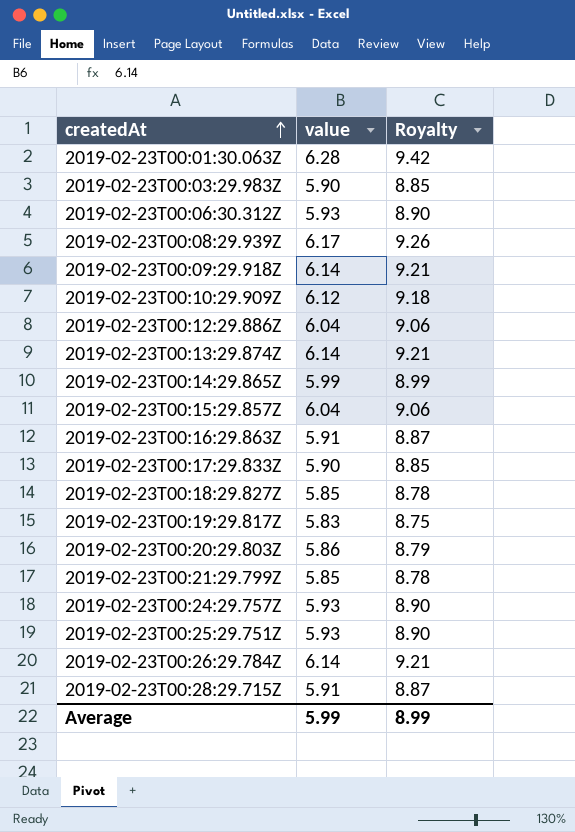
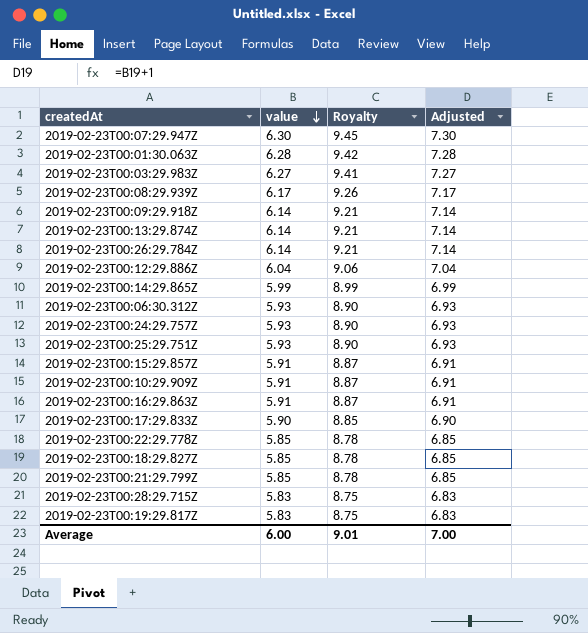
row order: createdAt ascending -> value descending
column Adjusted | formula: none -> [value] + 1
row 2019-02-23T00:20:29.803Z: 5.86 | 8.79 -> none
row 2019-02-23T00:07:29.947Z: none -> 6.30 | 9.45 | 7.30
2019-02-23T00:03:29.983Z | value: 5.90 -> 6.27
2019-02-23T00:03:29.983Z | Royalty: 8.85 -> 9.41
2019-02-23T00:15:29.857Z | value: 6.04 -> 5.91
2019-02-23T00:15:29.857Z | Royalty: 9.06 -> 8.87
2019-02-23T00:10:29.909Z | value: 6.12 -> 5.91
2019-02-23T00:10:29.909Z | Royalty: 9.18 -> 8.87
row 2019-02-23T00:22:29.778Z: none -> 5.85 | 8.78 | 6.85
2019-02-23T00:28:29.715Z | value: 5.91 -> 5.83
2019-02-23T00:28:29.715Z | Royalty: 8.87 -> 8.75
Average | value: 5.99 -> 6.00
Average | Royalty: 8.99 -> 9.01

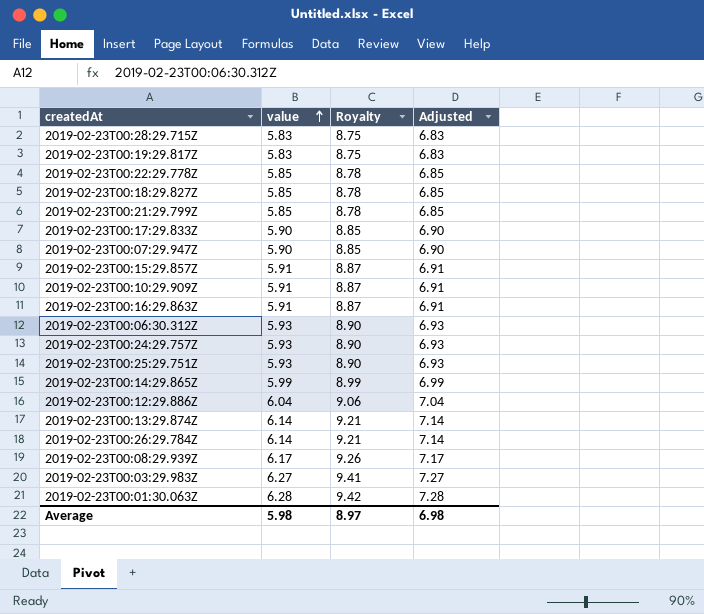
row order: value descending -> value ascending
row 2019-02-23T00:09:29.918Z: 6.14 | 9.21 | 7.14 -> none
2019-02-23T00:07:29.947Z | value: 6.30 -> 5.90
2019-02-23T00:07:29.947Z | Royalty: 9.45 -> 8.85
2019-02-23T00:07:29.947Z | Adjusted: 7.30 -> 6.90
Average | value: 6.00 -> 5.98
Average | Royalty: 9.01 -> 8.97
Average | Adjusted: 7.00 -> 6.98

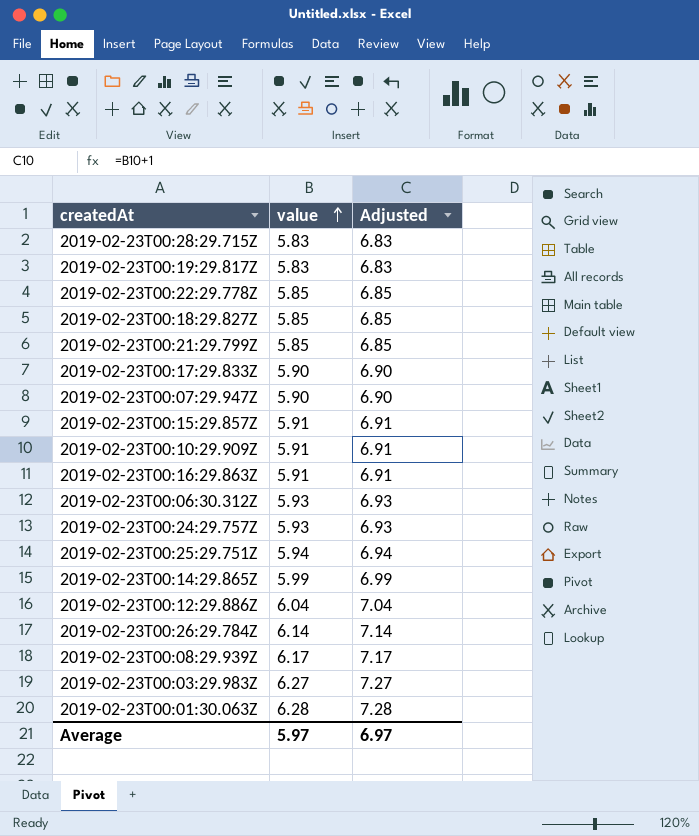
column Royalty | formula: [value] * 1.5 -> none
row 2019-02-23T00:13:29.874Z: 6.14 | 9.21 | 7.14 -> none
2019-02-23T00:25:29.751Z | value: 5.93 -> 5.94
2019-02-23T00:25:29.751Z | Adjusted: 6.93 -> 6.94
Average | value: 5.98 -> 5.97
Average | Adjusted: 6.98 -> 6.97

